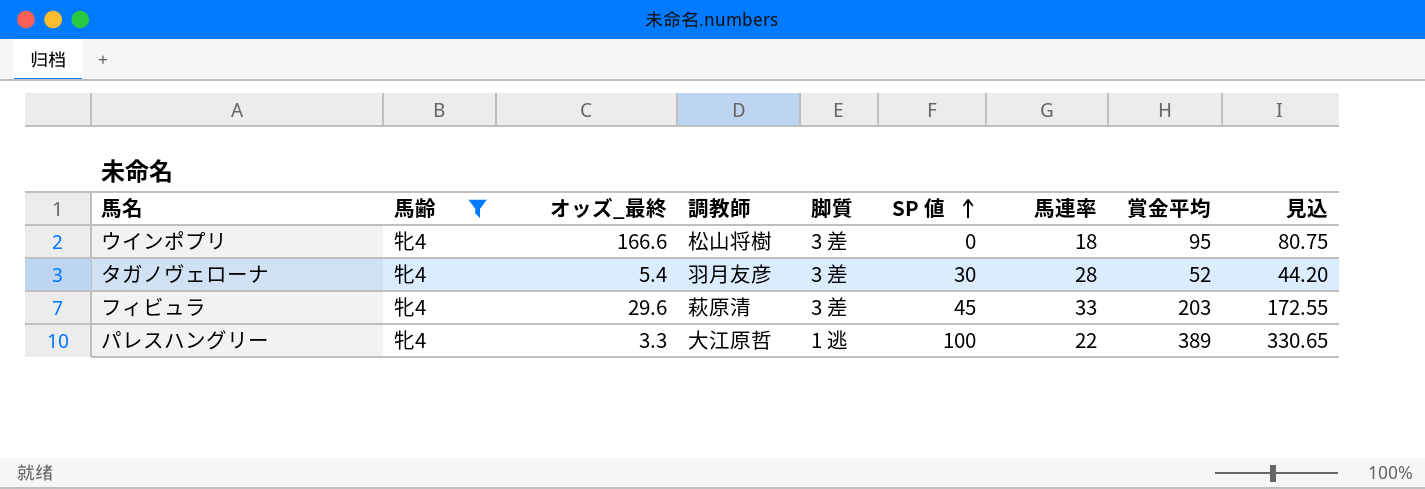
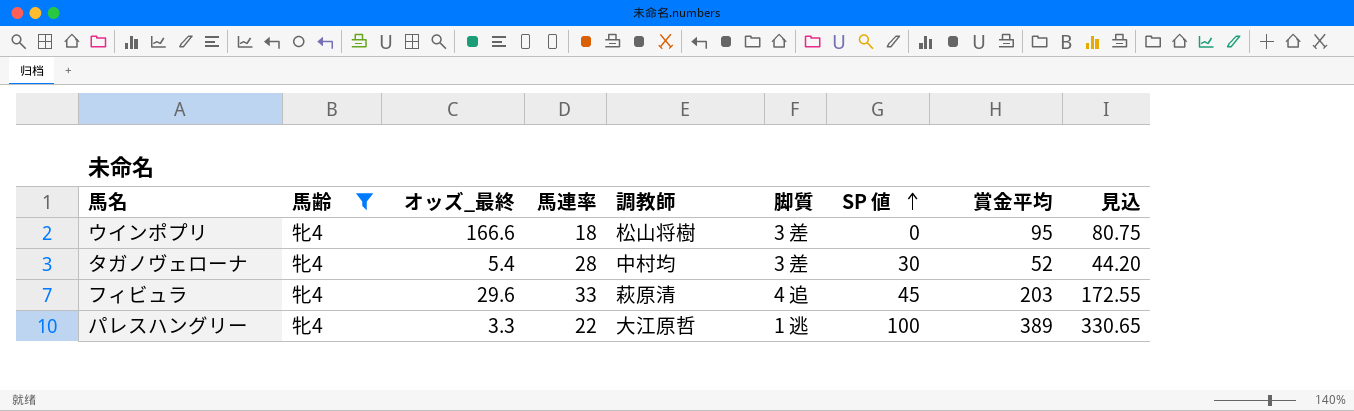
column 馬連率 | position: 7 -> 4
タガノヴェローナ | 調教師: 羽月友彦 -> 中村均
フィビュラ | 脚質: 3 差 -> 4 追

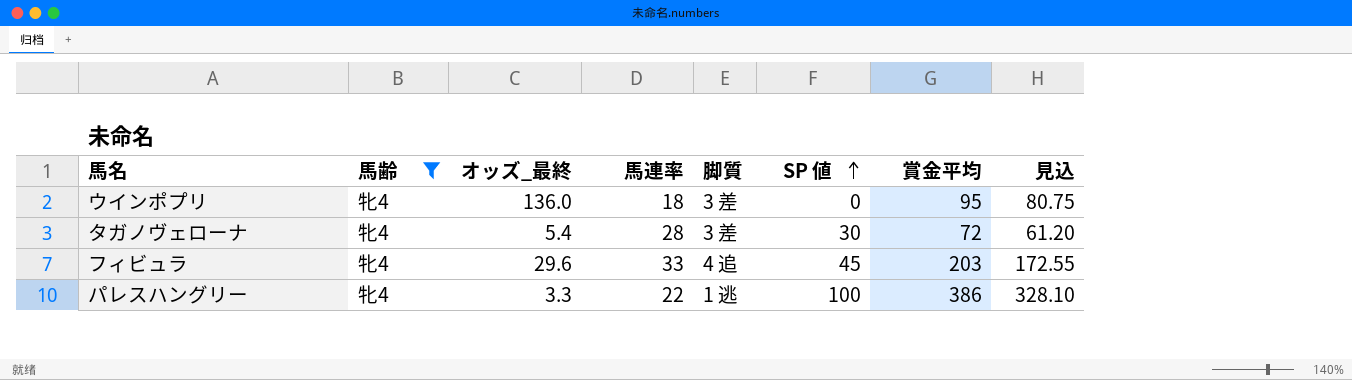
column 調教師 | position: 5 -> none
ウインポプリ | オッズ_最終: 166.6 -> 136.0
タガノヴェローナ | 賞金平均: 52 -> 72
タガノヴェローナ | 見込: 44.20 -> 61.20
パレスハングリー | 賞金平均: 389 -> 386
パレスハングリー | 見込: 330.65 -> 328.10

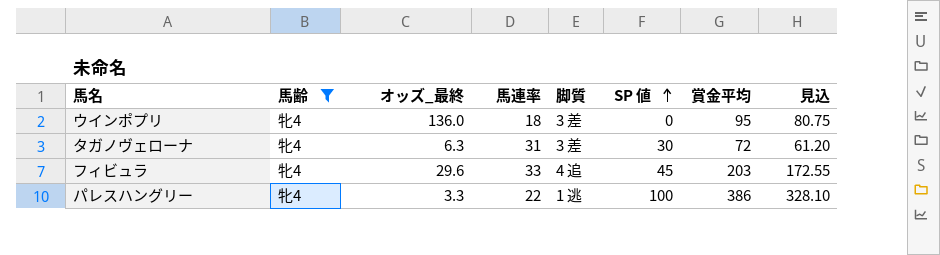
タガノヴェローナ | オッズ_最終: 5.4 -> 6.3
タガノヴェローナ | 馬連率: 28 -> 31

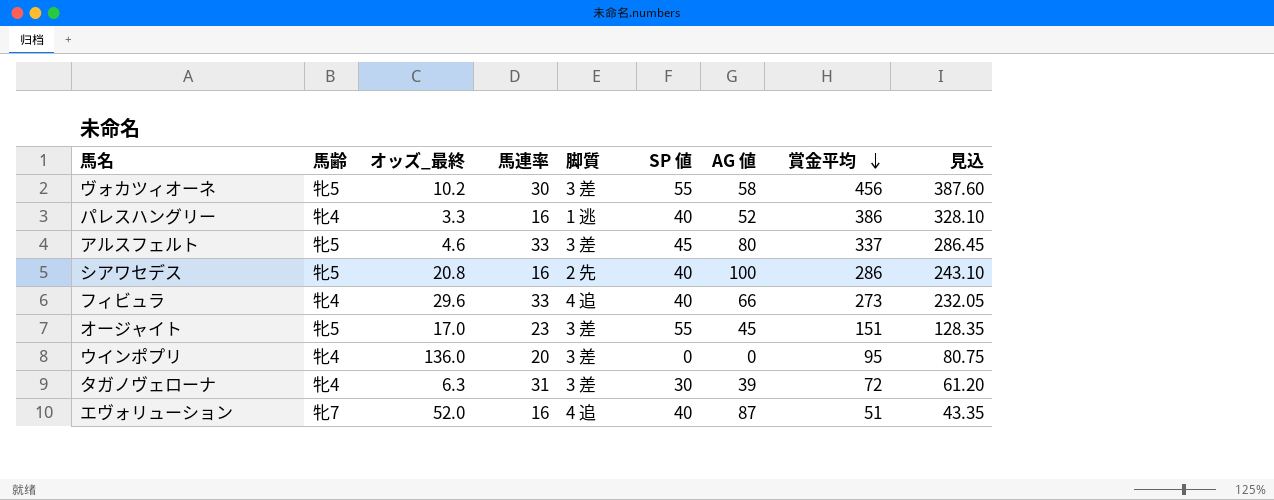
filter: 馬齢 = 牝4 -> none
row order: SP 値 ascending -> 賞金平均 descending
column AG 値 | position: none -> 7
パレスハングリー | 馬連率: 22 -> 16
パレスハングリー | SP 値: 100 -> 40
フィビュラ | SP 値: 45 -> 40
フィビュラ | 賞金平均: 203 -> 273
フィビュラ | 見込: 172.55 -> 232.05
ウインポプリ | 馬連率: 18 -> 20

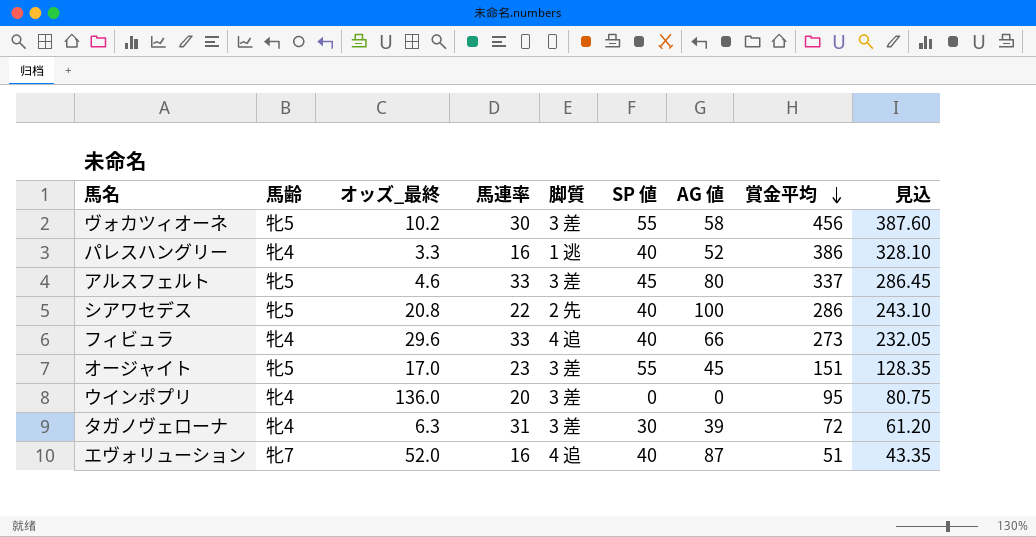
シアワセデス | 馬連率: 16 -> 22

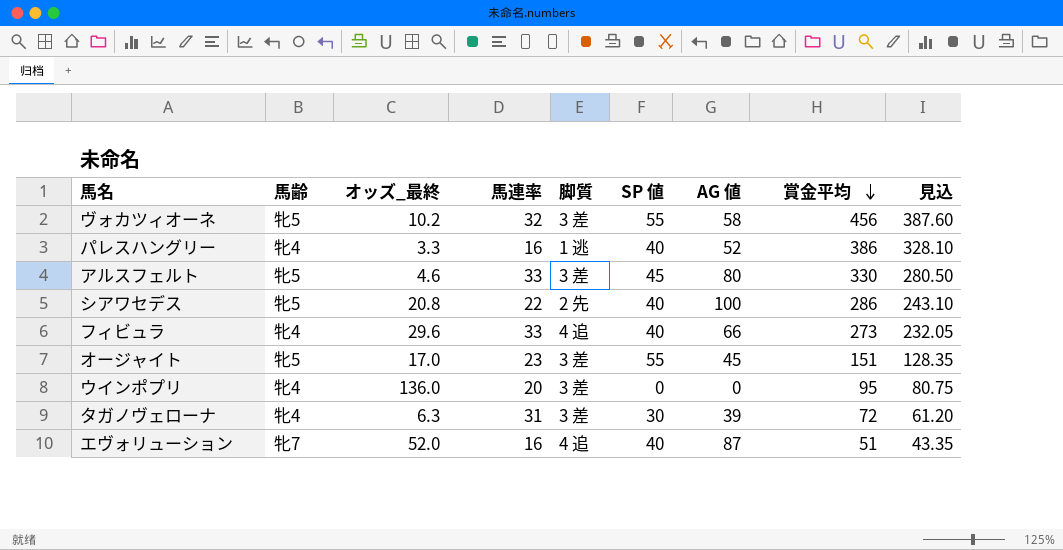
ヴォカツィオーネ | 馬連率: 30 -> 32
アルスフェルト | 賞金平均: 337 -> 330
アルスフェルト | 見込: 286.45 -> 280.50

